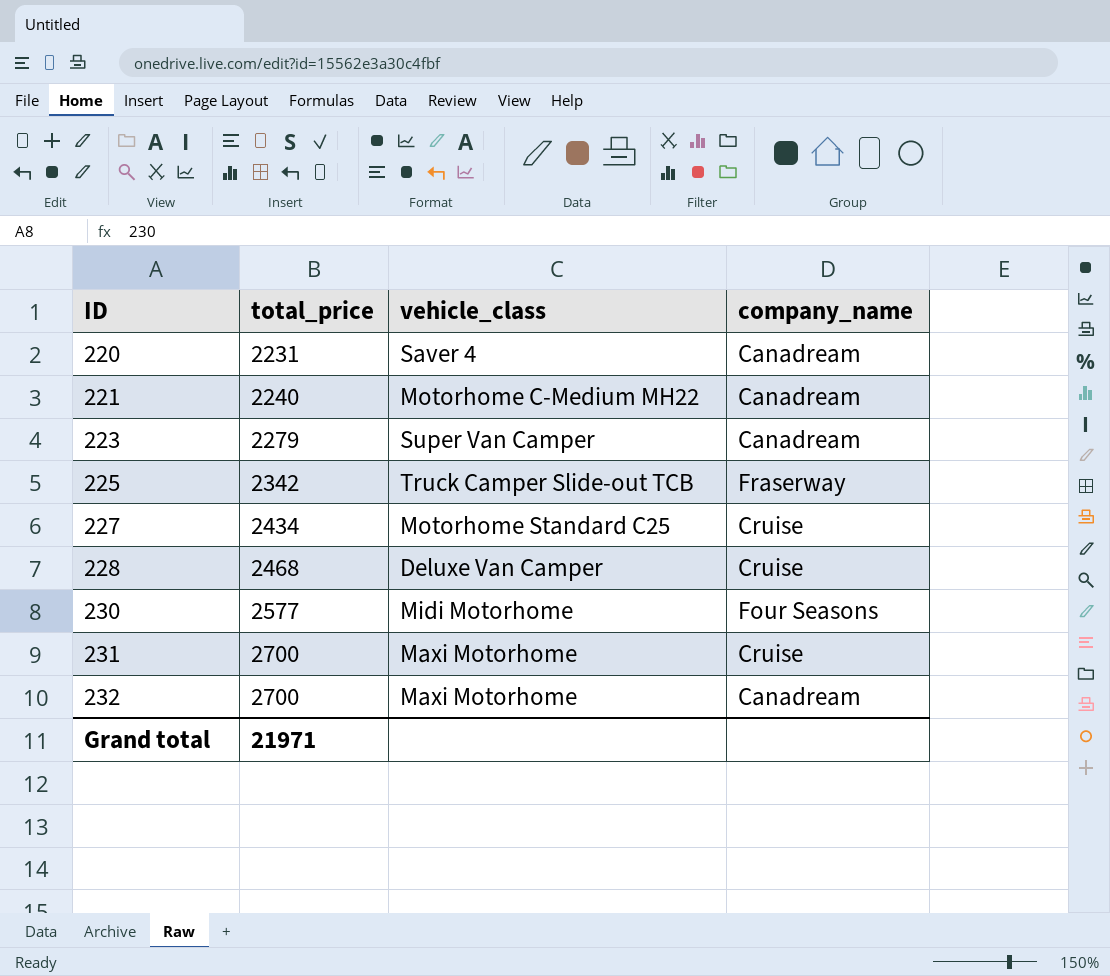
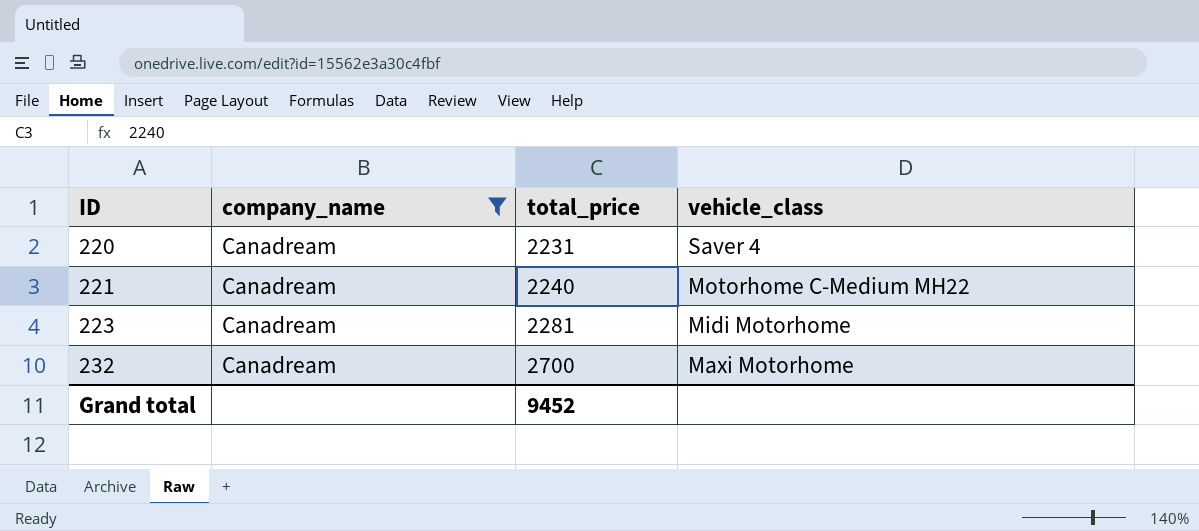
filter: none -> company_name = Canadream
column company_name | position: 4 -> 2
223 | total_price: 2279 -> 2281
223 | vehicle_class: Super Van Camper -> Midi Motorhome
Grand total | total_price: 21971 -> 9452

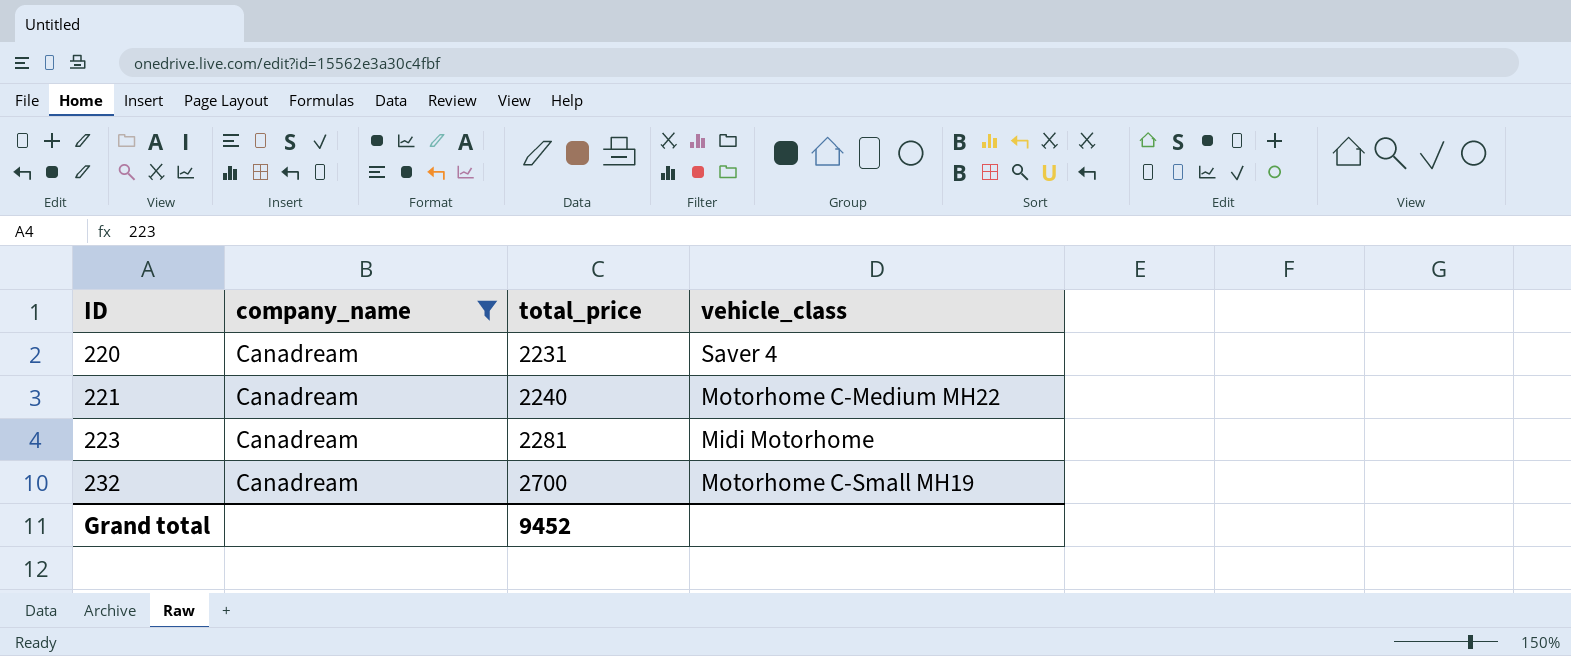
232 | vehicle_class: Maxi Motorhome -> Motorhome C-Small MH19

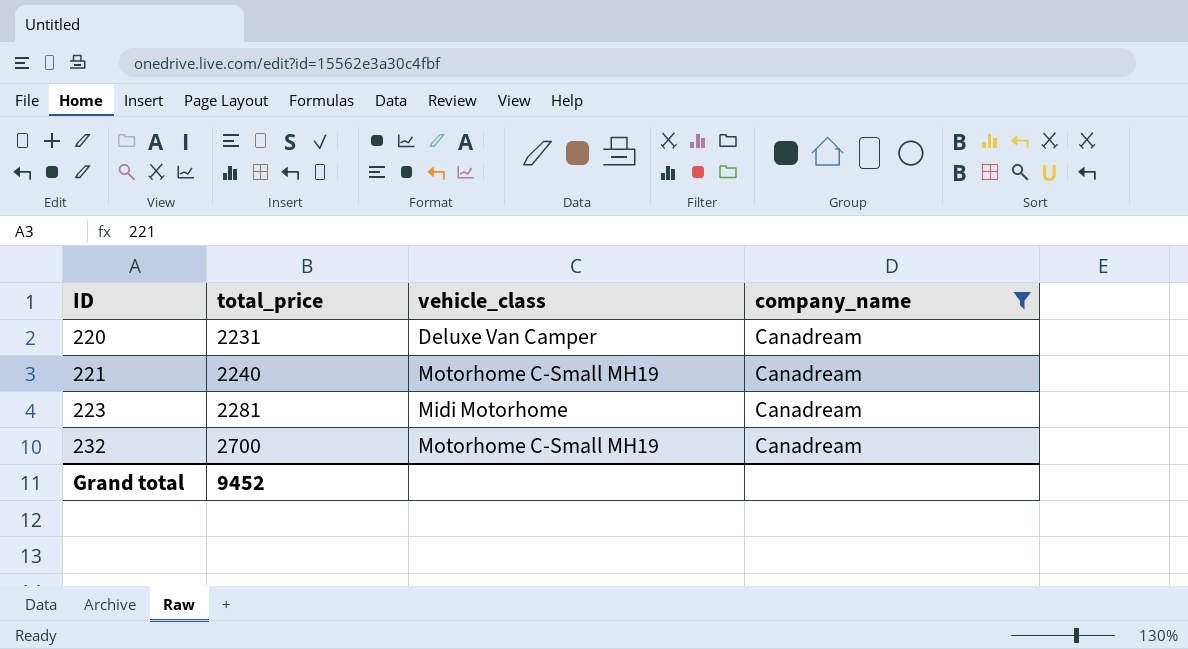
column company_name | position: 2 -> 4
220 | vehicle_class: Saver 4 -> Deluxe Van Camper
221 | vehicle_class: Motorhome C-Medium MH22 -> Motorhome C-Small MH19

